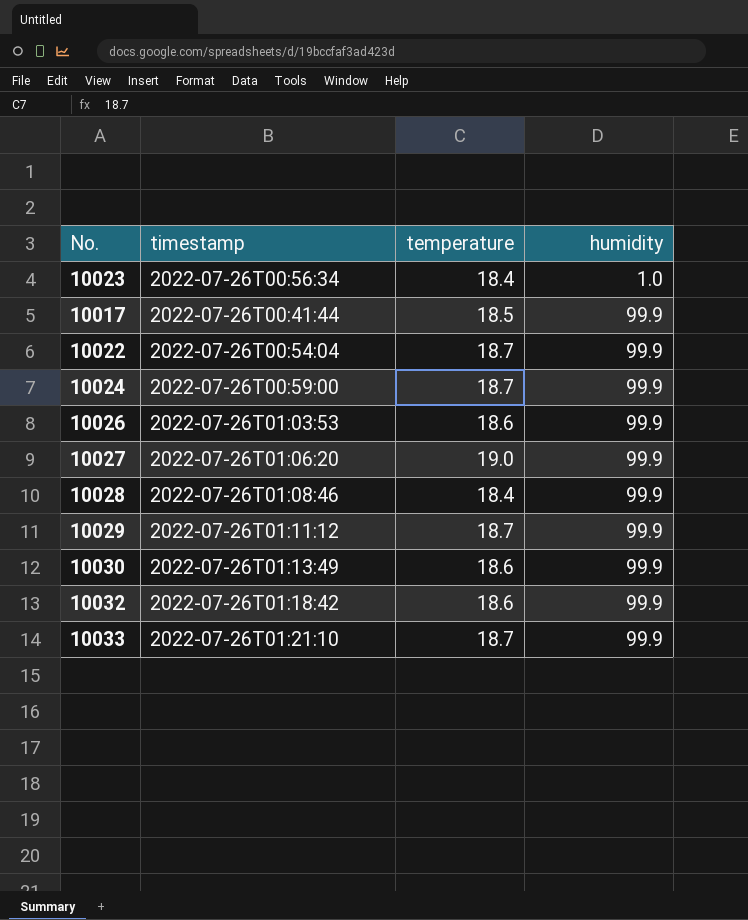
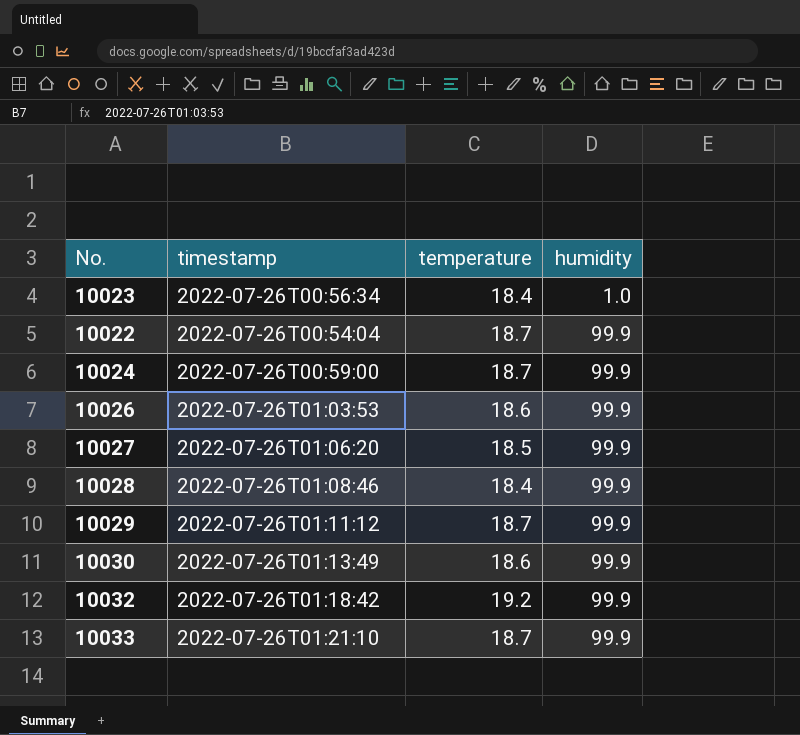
row 10017: 2022-07-26T00:41:44 | 18.5 | 99.9 -> none
10027 | temperature: 19.0 -> 18.5
10032 | temperature: 18.6 -> 19.2

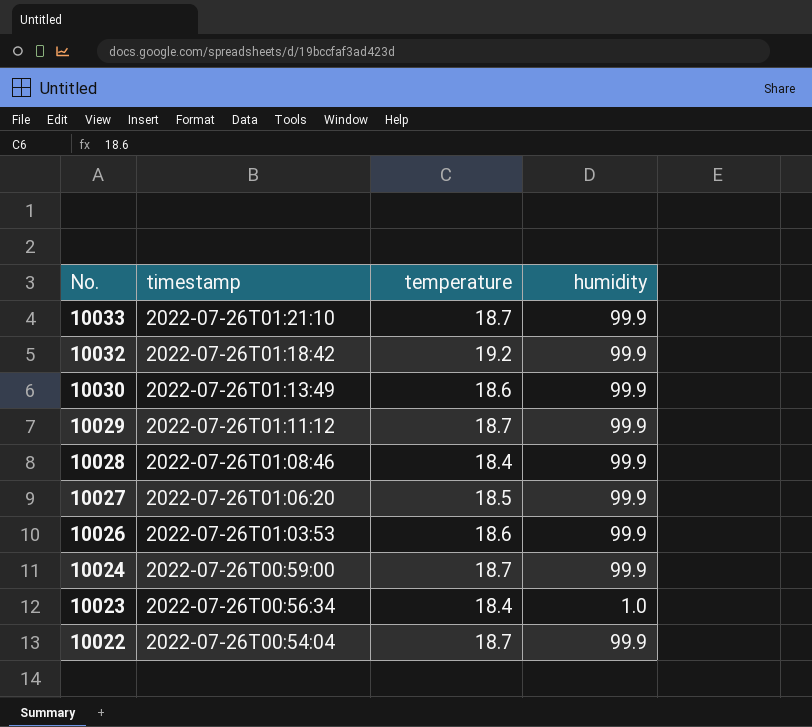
row order: humidity ascending -> No. descending

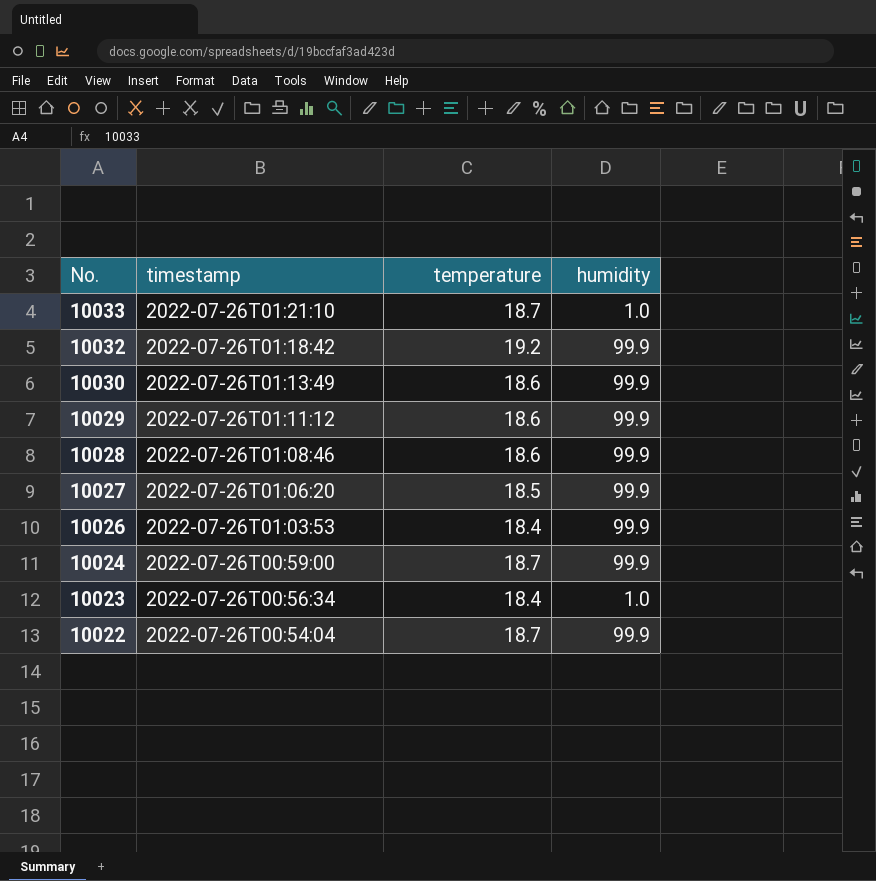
10033 | humidity: 99.9 -> 1.0
10029 | temperature: 18.7 -> 18.6
10028 | temperature: 18.4 -> 18.6
10026 | temperature: 18.6 -> 18.4

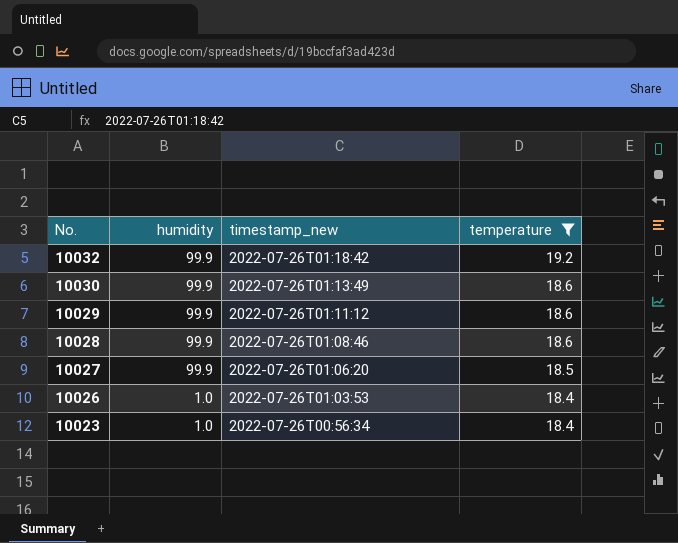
filter: none -> temperature != 18.7
column humidity | position: 4 -> 2
column name: timestamp -> timestamp_new
10026 | humidity: 99.9 -> 1.0

